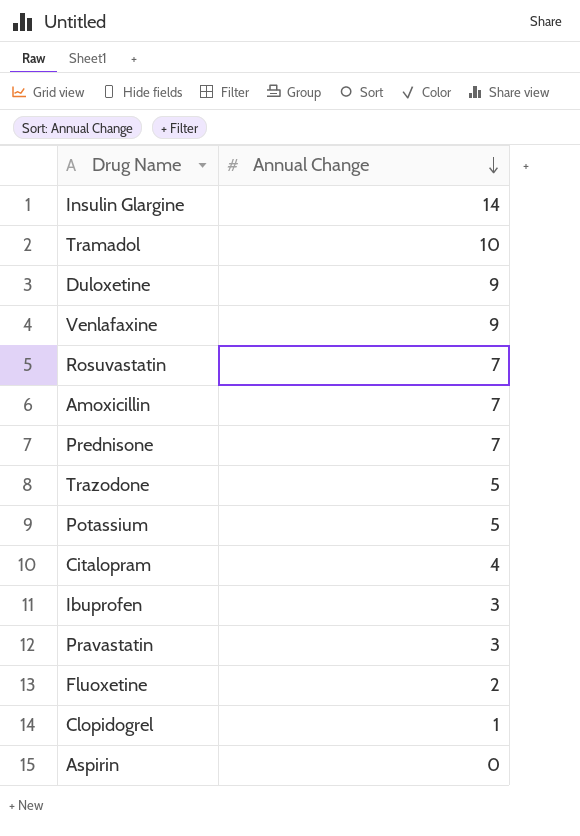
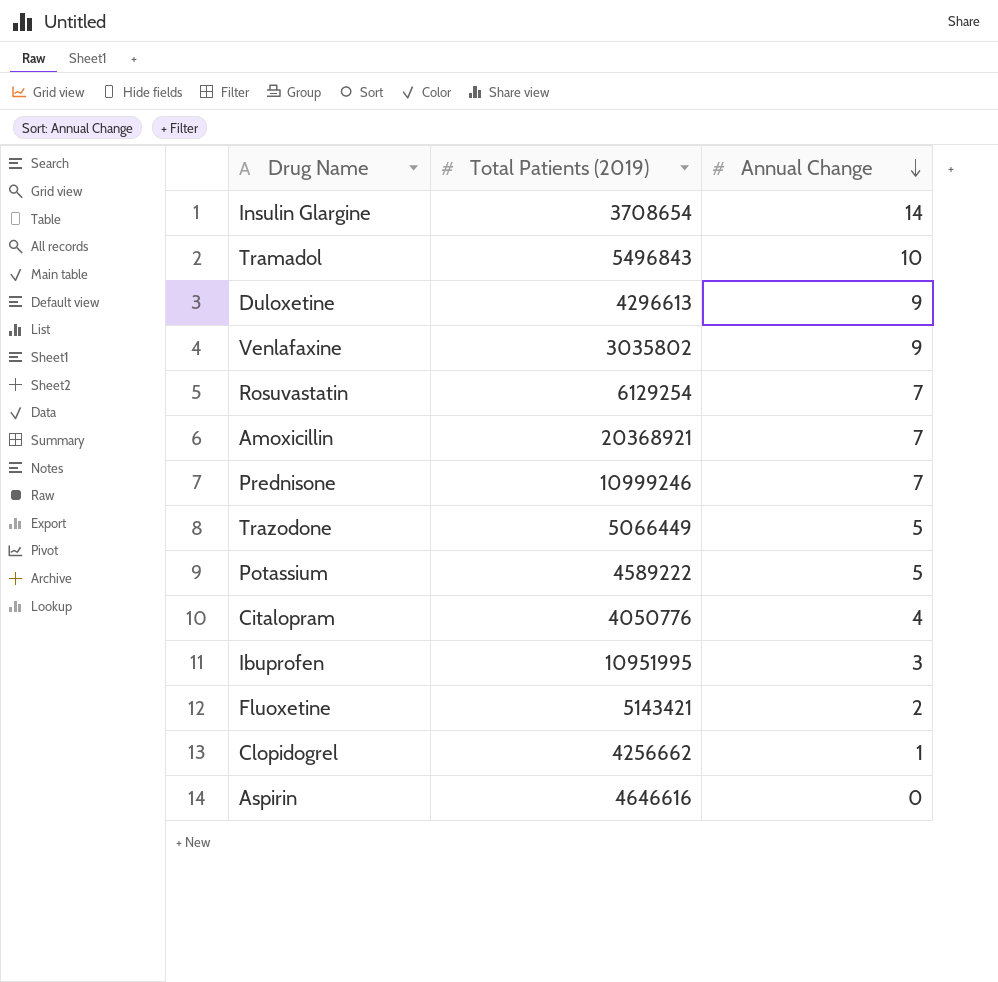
column Total Patients (2019) | position: none -> 2
row Pravastatin: 3 -> none

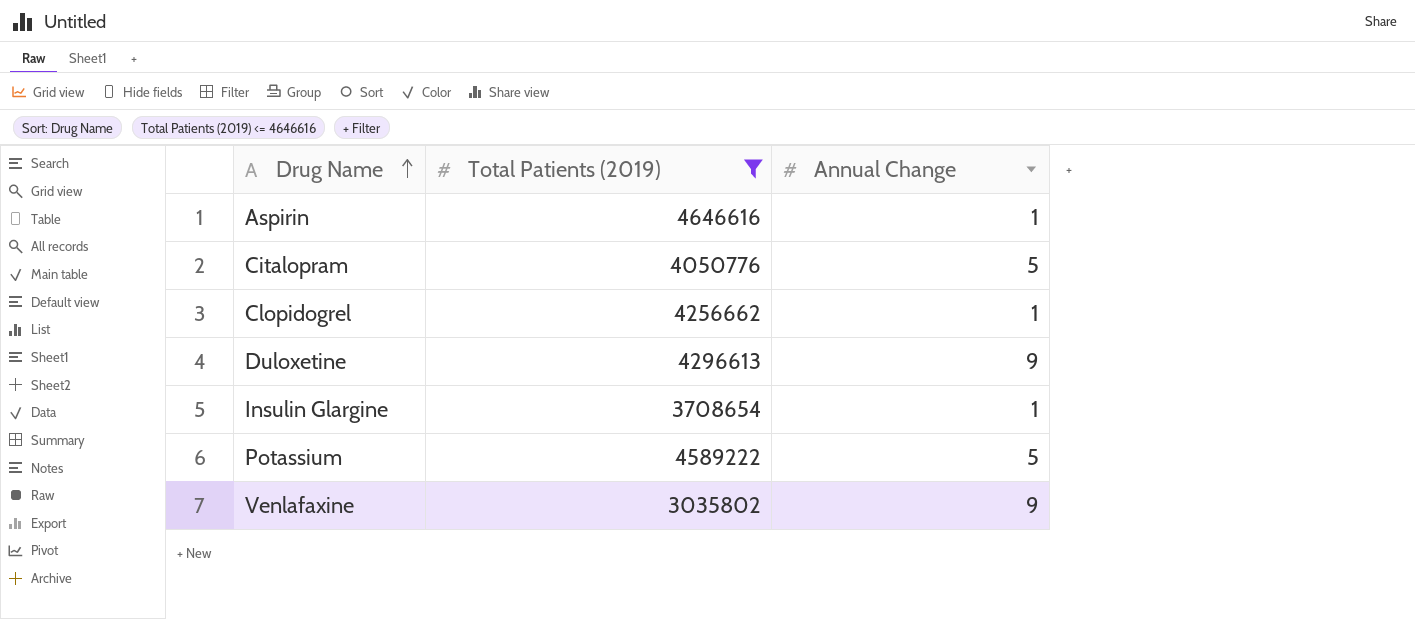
filter: none -> Total Patients (2019) <= 4646616
row order: Annual Change descending -> Drug Name ascending
Aspirin | Annual Change: 0 -> 1
Citalopram | Annual Change: 4 -> 5
Insulin Glargine | Annual Change: 14 -> 1

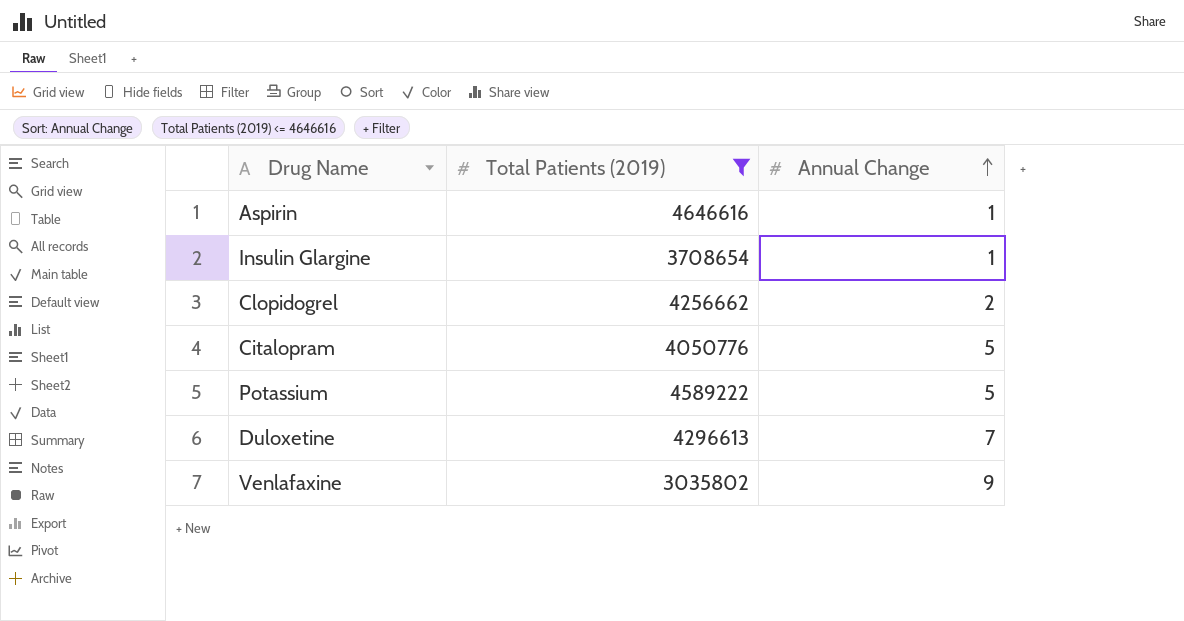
row order: Drug Name ascending -> Annual Change ascending
Clopidogrel | Annual Change: 1 -> 2
Duloxetine | Annual Change: 9 -> 7

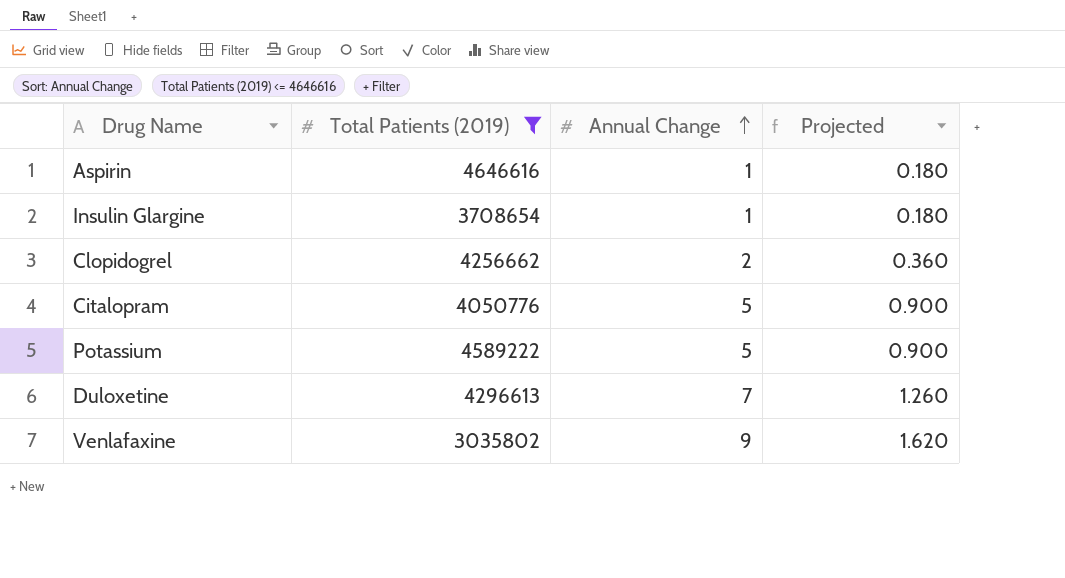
column Projected | formula: none -> [Annual Change] * 0.18

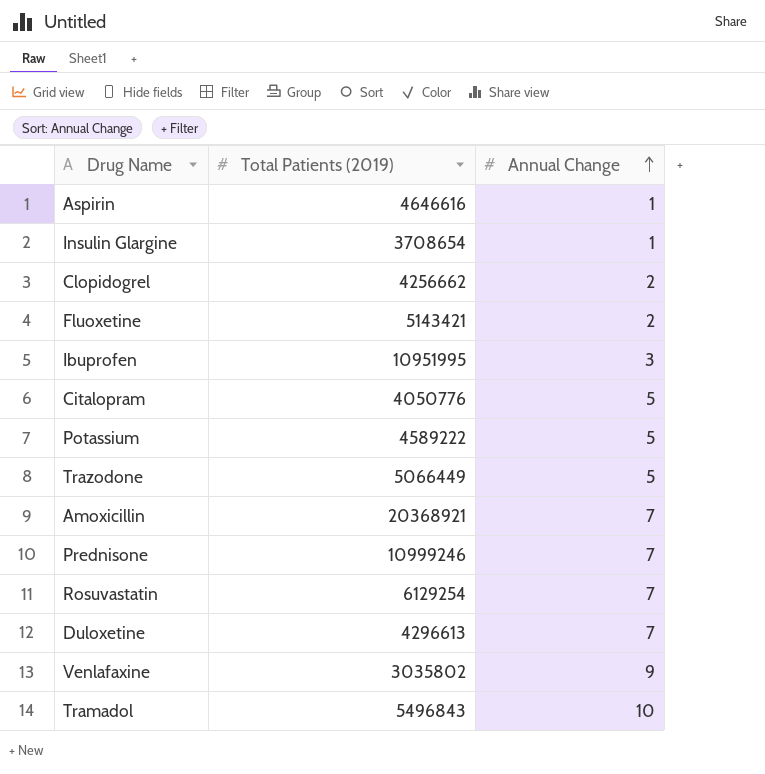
filter: Total Patients (2019) <= 4646616 -> none
column Projected | formula: [Annual Change] * 0.18 -> none

